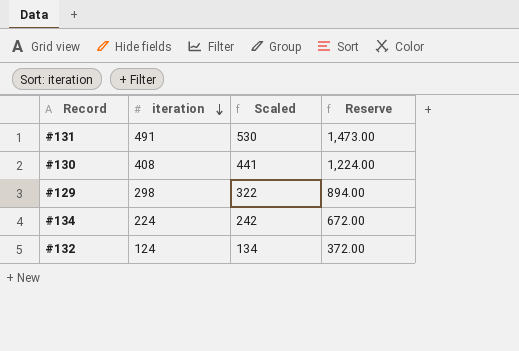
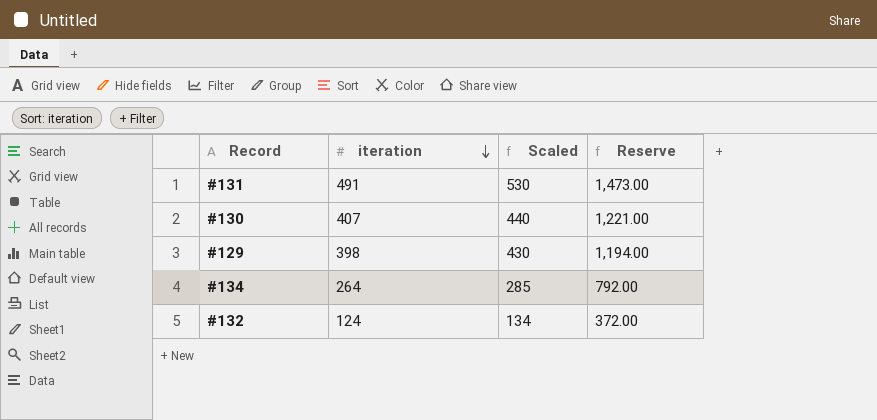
#130 | iteration: 408 -> 407
#130 | Scaled: 441 -> 440
#130 | Reserve: 1,224.00 -> 1,221.00
#129 | iteration: 298 -> 398
#129 | Scaled: 322 -> 430
#129 | Reserve: 894.00 -> 1,194.00
#134 | iteration: 224 -> 264
#134 | Scaled: 242 -> 285
#134 | Reserve: 672.00 -> 792.00

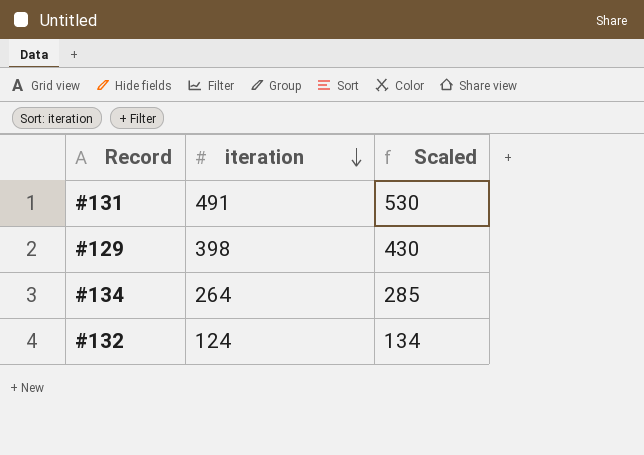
column Reserve | formula: [iteration] * 3 -> none
row #130: 407 | 440 | 1,221.00 -> none

